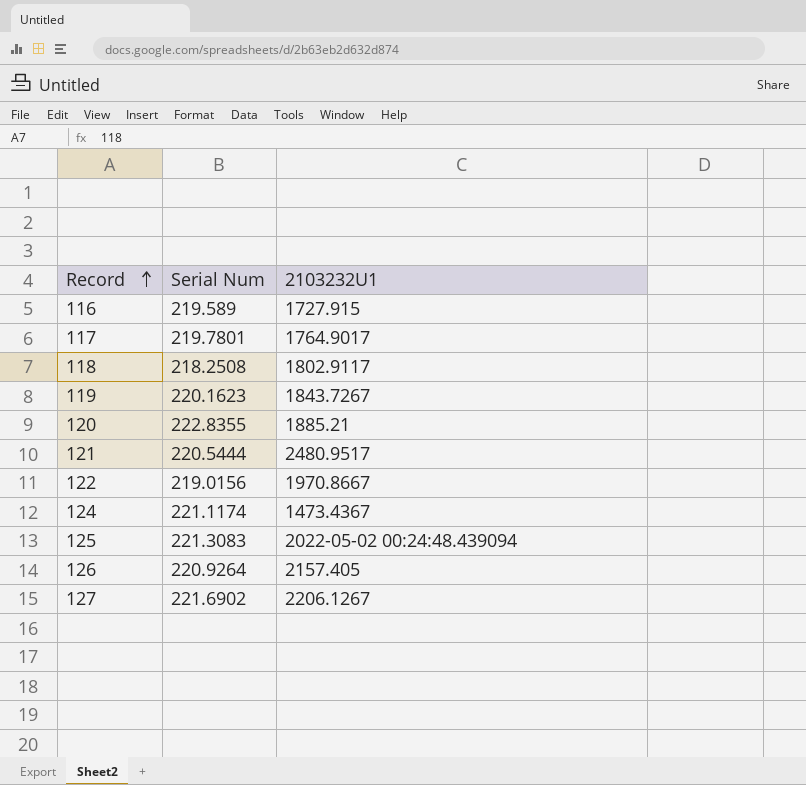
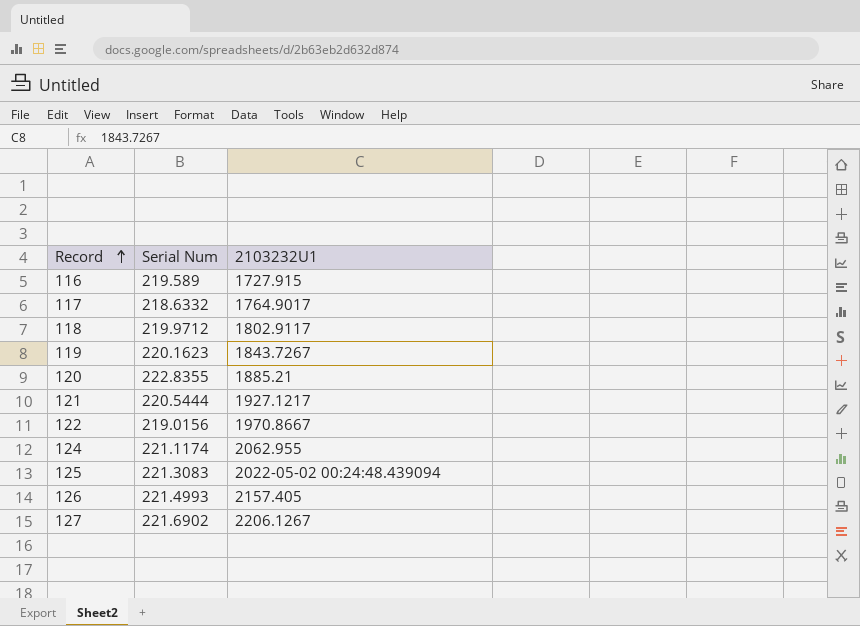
117 | Serial Num: 219.7801 -> 218.6332
118 | Serial Num: 218.2508 -> 219.9712
121 | 2103232U1: 2480.9517 -> 1927.1217
124 | 2103232U1: 1473.4367 -> 2062.955
126 | Serial Num: 220.9264 -> 221.4993

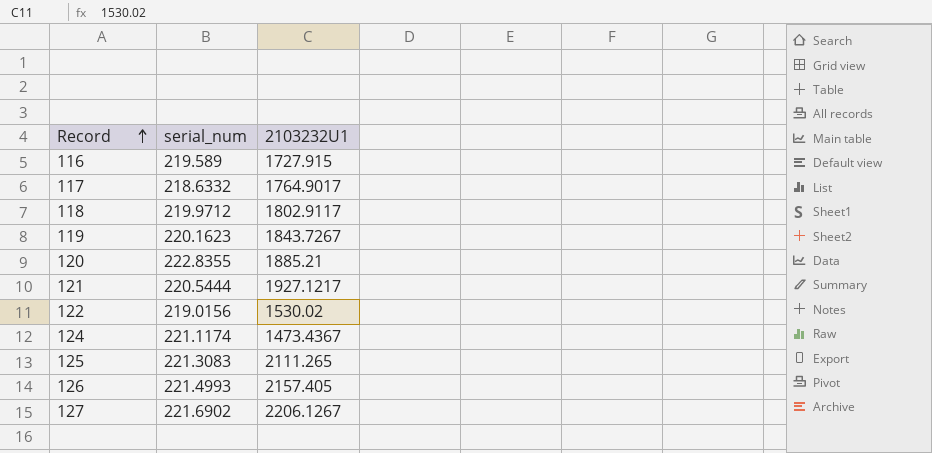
column name: Serial Num -> serial_num
122 | 2103232U1: 1970.8667 -> 1530.02
124 | 2103232U1: 2062.955 -> 1473.4367
125 | 2103232U1: 2022-05-02 00:24:48.439094 -> 2111.265

